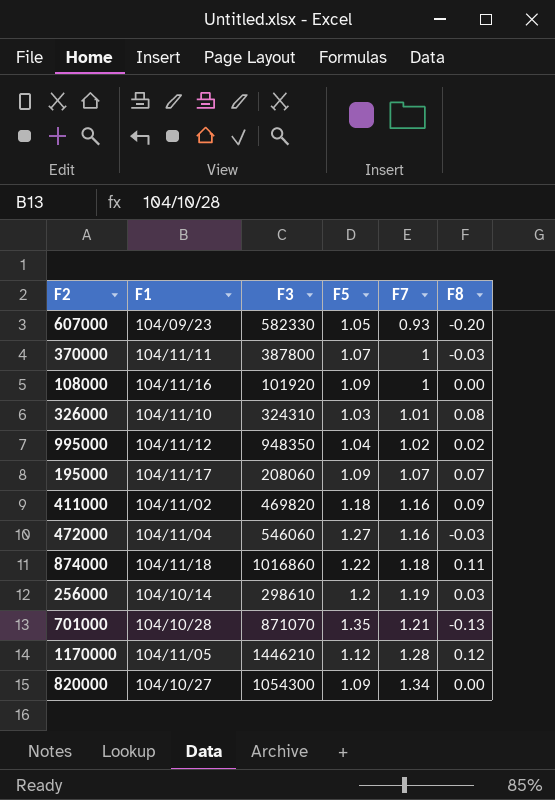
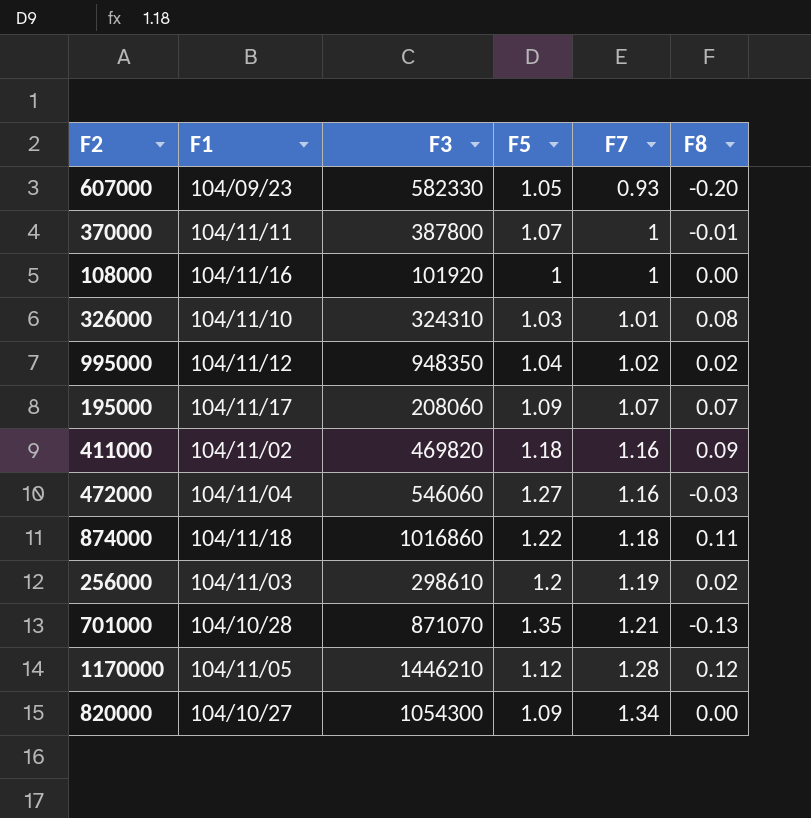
370000 | F8: -0.03 -> -0.01
108000 | F5: 1.09 -> 1
256000 | F1: 104/10/14 -> 104/11/03
256000 | F8: 0.03 -> 0.02

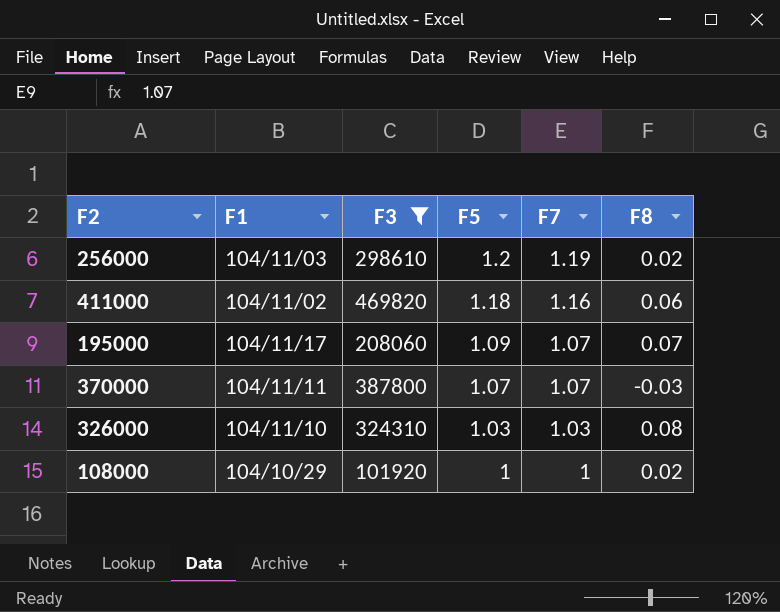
filter: none -> F3 <= 469820
row order: F7 ascending -> F5 descending
411000 | F8: 0.09 -> 0.06
370000 | F7: 1 -> 1.07
370000 | F8: -0.01 -> -0.03
326000 | F7: 1.01 -> 1.03
108000 | F1: 104/11/16 -> 104/10/29
108000 | F8: 0.00 -> 0.02

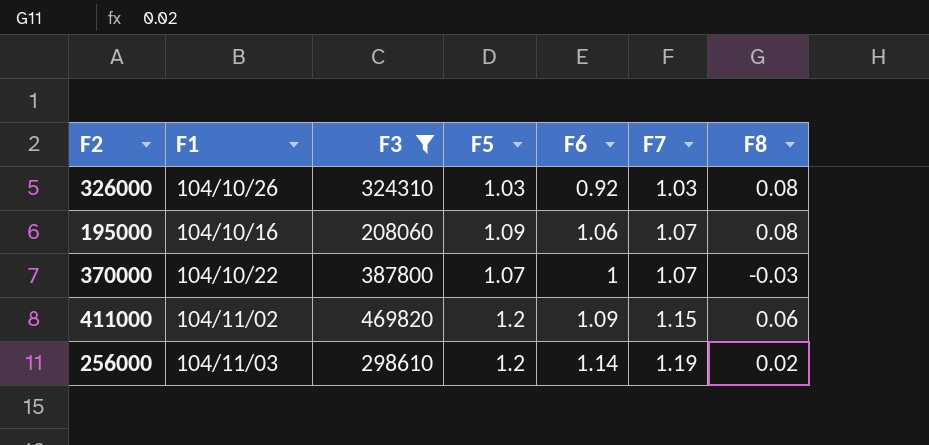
row order: F5 descending -> F7 ascending
column F6 | position: none -> 5
row 108000: 104/10/29 | 101920 | 1 | 1 | 0.02 -> none
326000 | F1: 104/11/10 -> 104/10/26
195000 | F1: 104/11/17 -> 104/10/16
195000 | F8: 0.07 -> 0.08
370000 | F1: 104/11/11 -> 104/10/22
411000 | F5: 1.18 -> 1.2
411000 | F7: 1.16 -> 1.15

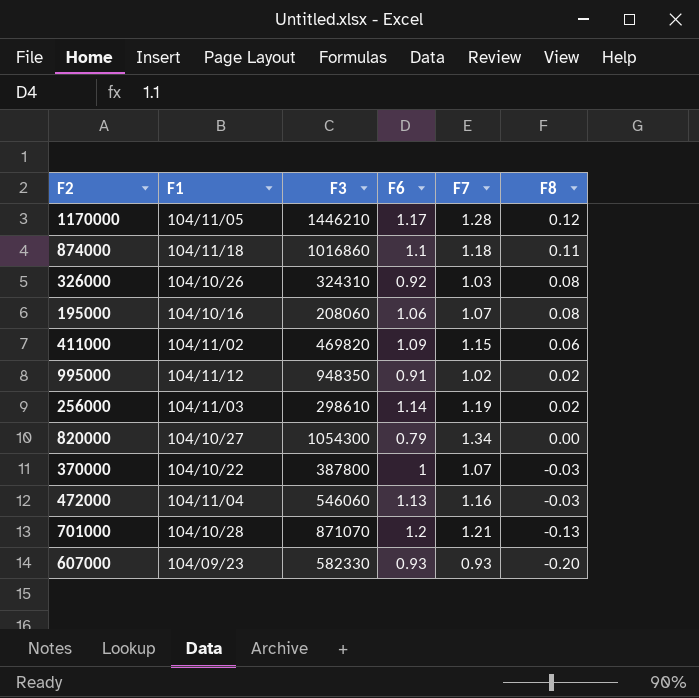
filter: F3 <= 469820 -> none
row order: F7 ascending -> F8 descending
column F5 | position: 4 -> none

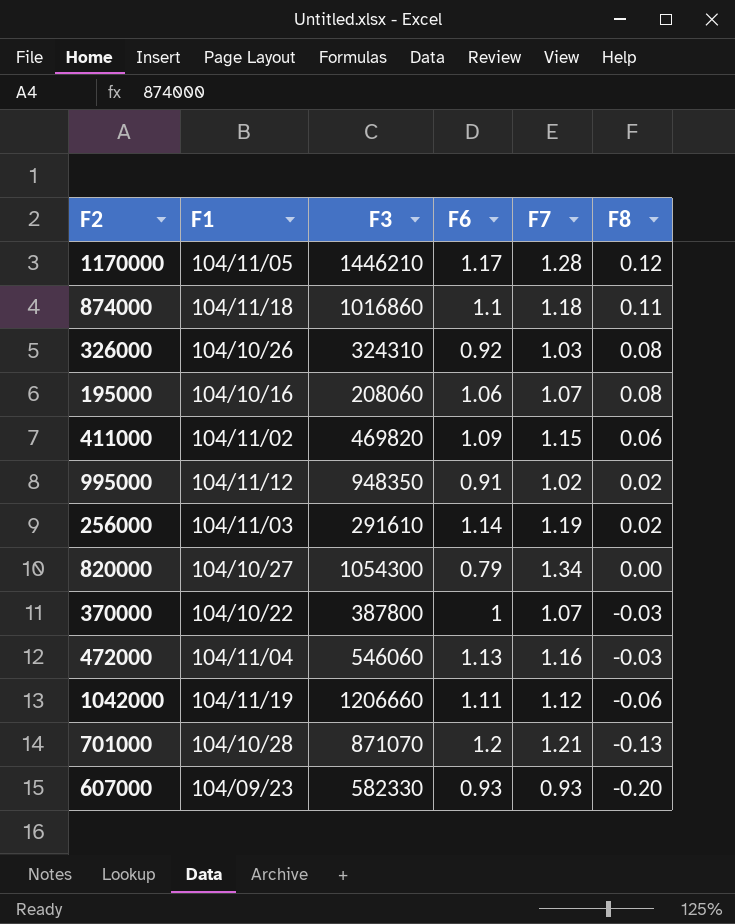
256000 | F3: 298610 -> 291610
row 1042000: none -> 104/11/19 | 1206660 | 1.11 | 1.12 | -0.06

